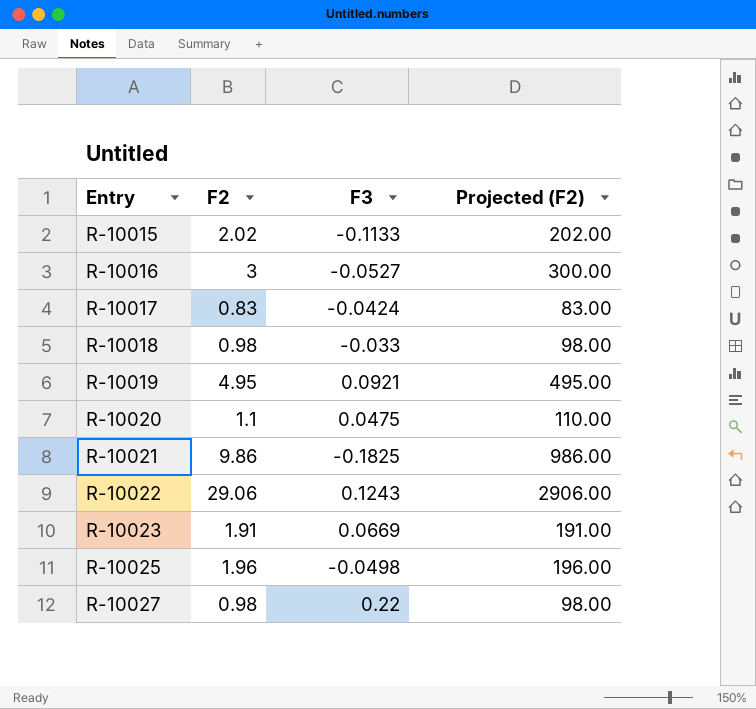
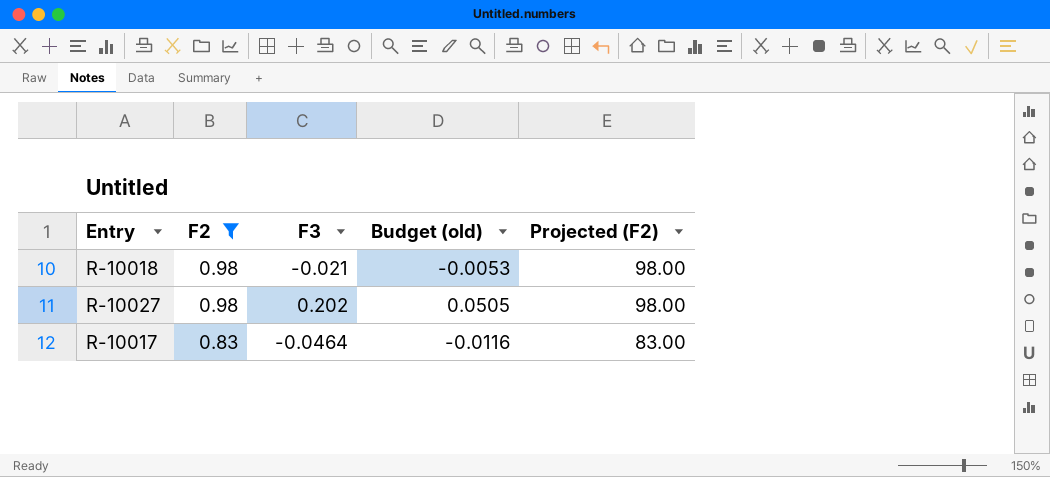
filter: none -> F2 <= 0.98
row order: Entry ascending -> F2 descending
column Budget (old) | formula: none -> [F3] * 0.25
R-10018 | F3: -0.033 -> -0.021
R-10027 | F3: 0.22 -> 0.202
R-10017 | F3: -0.0424 -> -0.0464

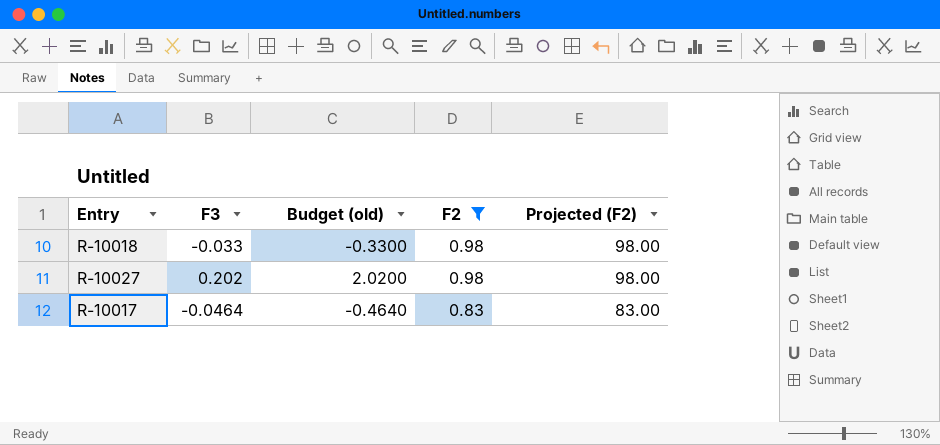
column Budget (old) | formula: [F3] * 0.25 -> [F3] * 10
column F2 | position: 2 -> 4
R-10018 | F3: -0.021 -> -0.033

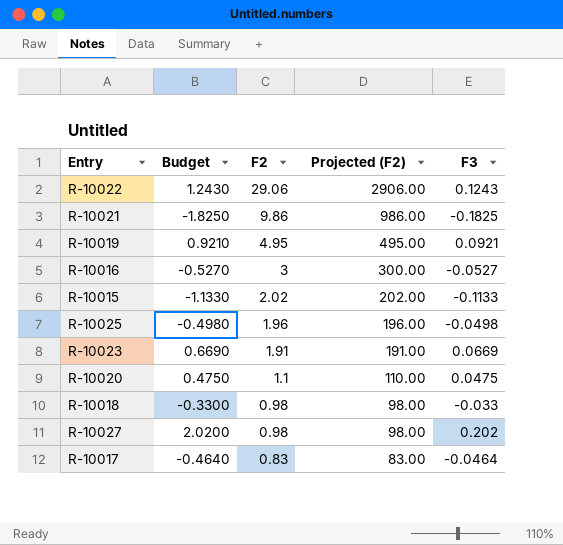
filter: F2 <= 0.98 -> none
column name: Budget (old) -> Budget
column F3 | position: 2 -> 5

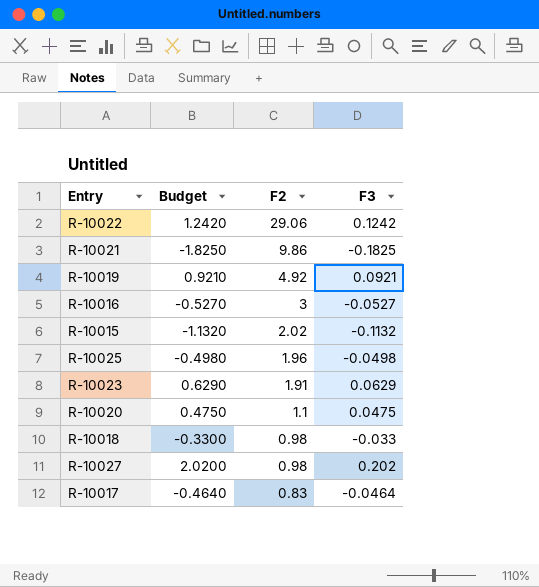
column Projected (F2) | formula: [F2] * 100 -> none
R-10022 | Budget: 1.2430 -> 1.2420
R-10022 | F3: 0.1243 -> 0.1242
R-10019 | F2: 4.95 -> 4.92
R-10015 | Budget: -1.1330 -> -1.1320
R-10015 | F3: -0.1133 -> -0.1132
R-10023 | Budget: 0.6690 -> 0.6290
R-10023 | F3: 0.0669 -> 0.0629

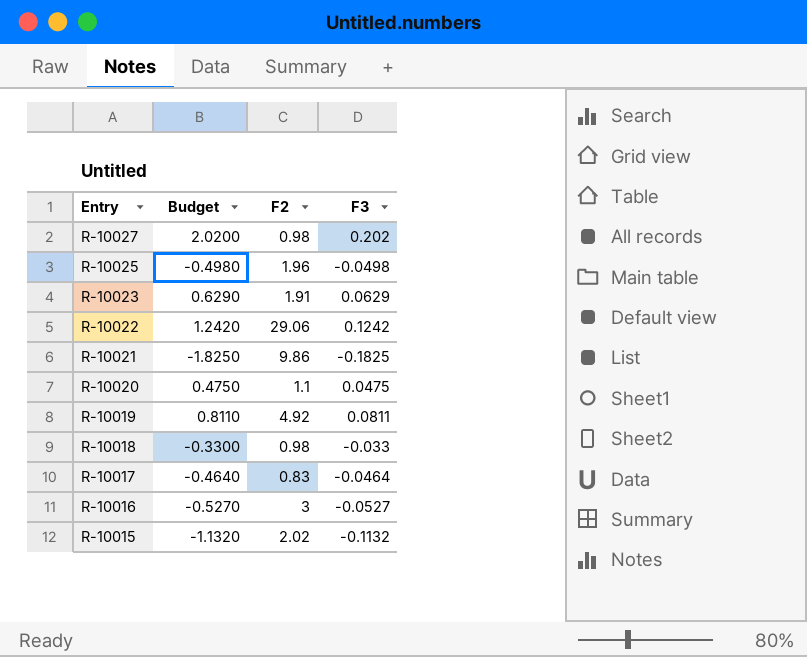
row order: F2 descending -> Entry descending
R-10019 | Budget: 0.9210 -> 0.8110
R-10019 | F3: 0.0921 -> 0.0811

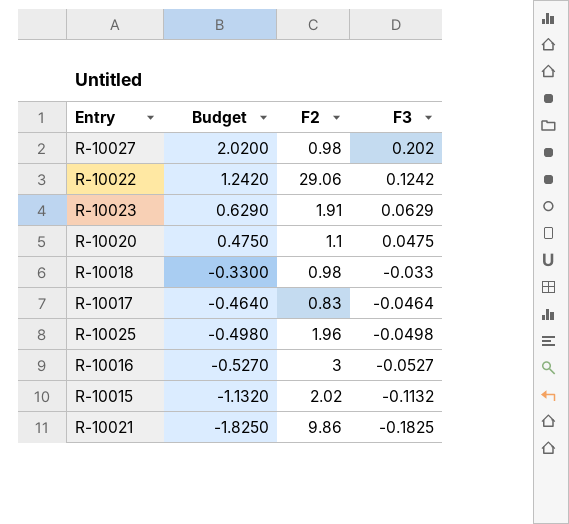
row order: Entry descending -> Budget descending
row R-10019: 0.8110 | 4.92 | 0.0811 -> none

